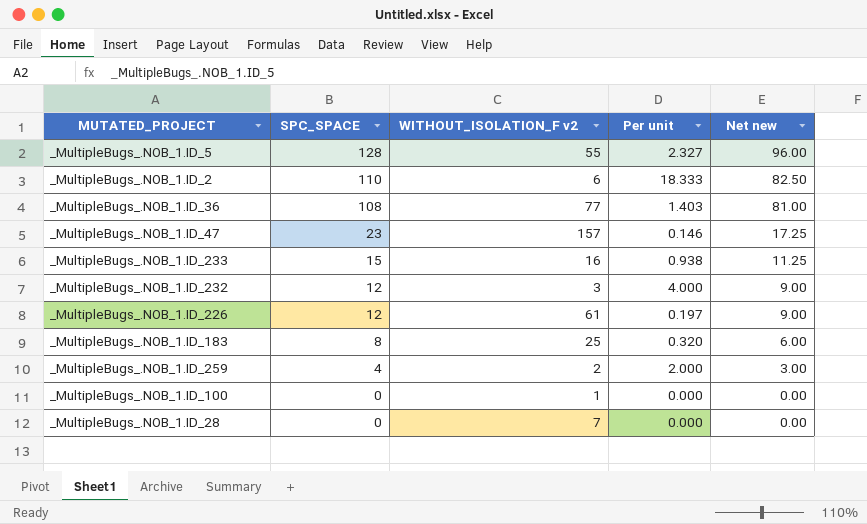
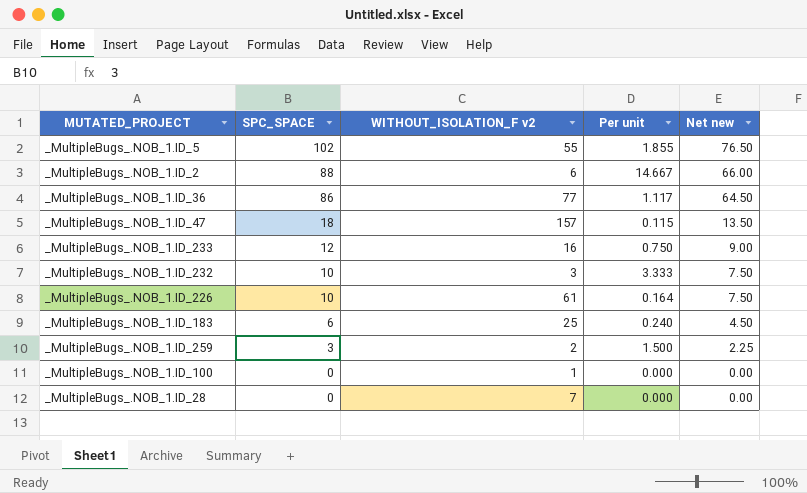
_MultipleBugs_.NOB_1.ID_5 | SPC_SPACE: 128 -> 102
_MultipleBugs_.NOB_1.ID_5 | Per unit: 2.327 -> 1.855
_MultipleBugs_.NOB_1.ID_5 | Net new: 96.00 -> 76.50
_MultipleBugs_.NOB_1.ID_2 | SPC_SPACE: 110 -> 88
_MultipleBugs_.NOB_1.ID_2 | Per unit: 18.333 -> 14.667
_MultipleBugs_.NOB_1.ID_2 | Net new: 82.50 -> 66.00
_MultipleBugs_.NOB_1.ID_36 | SPC_SPACE: 108 -> 86
_MultipleBugs_.NOB_1.ID_36 | Per unit: 1.403 -> 1.117
_MultipleBugs_.NOB_1.ID_36 | Net new: 81.00 -> 64.50
_MultipleBugs_.NOB_1.ID_47 | SPC_SPACE: 23 -> 18
_MultipleBugs_.NOB_1.ID_47 | Per unit: 0.146 -> 0.115
_MultipleBugs_.NOB_1.ID_47 | Net new: 17.25 -> 13.50
_MultipleBugs_.NOB_1.ID_233 | SPC_SPACE: 15 -> 12
_MultipleBugs_.NOB_1.ID_233 | Per unit: 0.938 -> 0.750
_MultipleBugs_.NOB_1.ID_233 | Net new: 11.25 -> 9.00
_MultipleBugs_.NOB_1.ID_232 | SPC_SPACE: 12 -> 10
_MultipleBugs_.NOB_1.ID_232 | Per unit: 4.000 -> 3.333
_MultipleBugs_.NOB_1.ID_232 | Net new: 9.00 -> 7.50
_MultipleBugs_.NOB_1.ID_226 | SPC_SPACE: 12 -> 10
_MultipleBugs_.NOB_1.ID_226 | Per unit: 0.197 -> 0.164
_MultipleBugs_.NOB_1.ID_226 | Net new: 9.00 -> 7.50
_MultipleBugs_.NOB_1.ID_183 | SPC_SPACE: 8 -> 6
_MultipleBugs_.NOB_1.ID_183 | Per unit: 0.320 -> 0.240
_MultipleBugs_.NOB_1.ID_183 | Net new: 6.00 -> 4.50
_MultipleBugs_.NOB_1.ID_259 | SPC_SPACE: 4 -> 3
_MultipleBugs_.NOB_1.ID_259 | Per unit: 2.000 -> 1.500
_MultipleBugs_.NOB_1.ID_259 | Net new: 3.00 -> 2.25

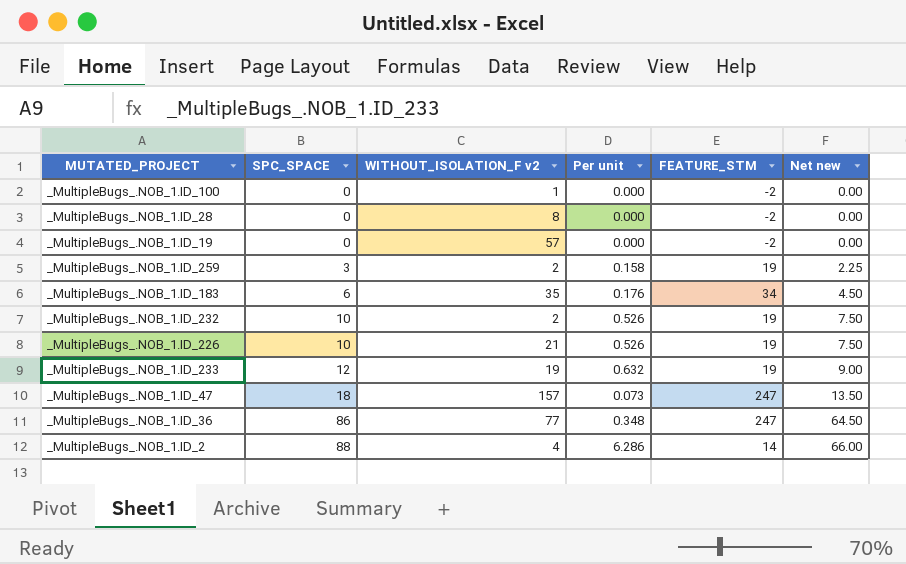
row order: SPC_SPACE descending -> SPC_SPACE ascending
column Per unit | formula: [SPC_SPACE] / [WITHOUT_ISOLATION_F v2] -> [SPC_SPACE] / [FEATURE_STM]
column FEATURE_STM | position: none -> 5
row _MultipleBugs_.NOB_1.ID_5: 102 | 55 | 1.855 | 76.50 -> none
_MultipleBugs_.NOB_1.ID_28 | WITHOUT_ISOLATION_F v2: 7 -> 8
row _MultipleBugs_.NOB_1.ID_19: none -> 0 | 57 | 0.000 | -2 | 0.00
_MultipleBugs_.NOB_1.ID_183 | WITHOUT_ISOLATION_F v2: 25 -> 35
_MultipleBugs_.NOB_1.ID_232 | WITHOUT_ISOLATION_F v2: 3 -> 2
_MultipleBugs_.NOB_1.ID_226 | WITHOUT_ISOLATION_F v2: 61 -> 21
_MultipleBugs_.NOB_1.ID_233 | WITHOUT_ISOLATION_F v2: 16 -> 19
_MultipleBugs_.NOB_1.ID_2 | WITHOUT_ISOLATION_F v2: 6 -> 4

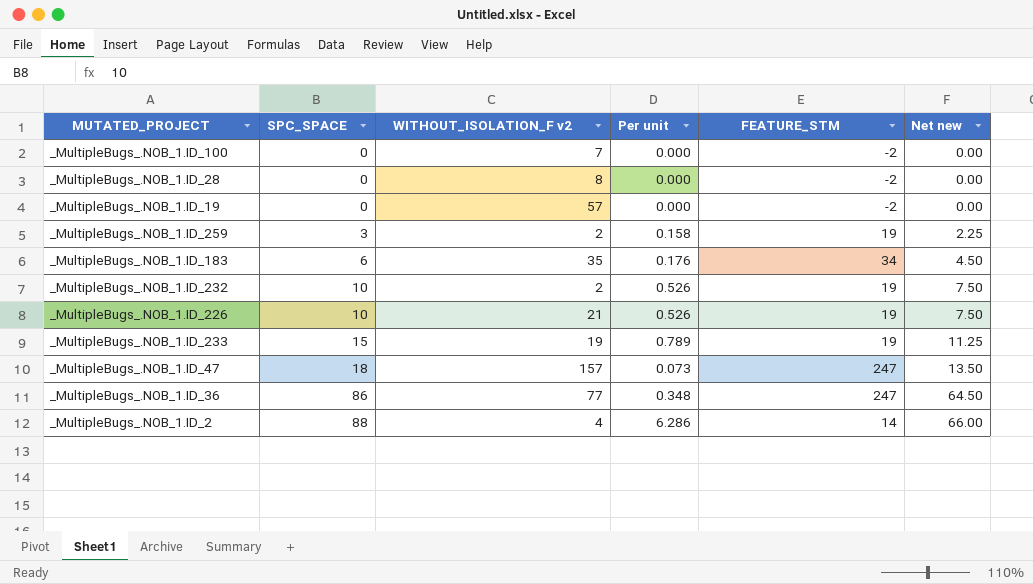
_MultipleBugs_.NOB_1.ID_100 | WITHOUT_ISOLATION_F v2: 1 -> 7
_MultipleBugs_.NOB_1.ID_233 | SPC_SPACE: 12 -> 15
_MultipleBugs_.NOB_1.ID_233 | Per unit: 0.632 -> 0.789
_MultipleBugs_.NOB_1.ID_233 | Net new: 9.00 -> 11.25

